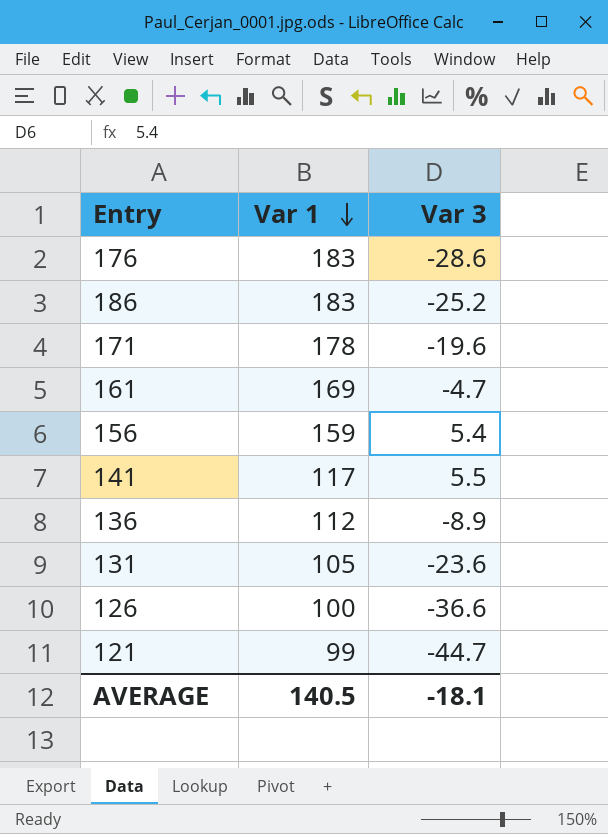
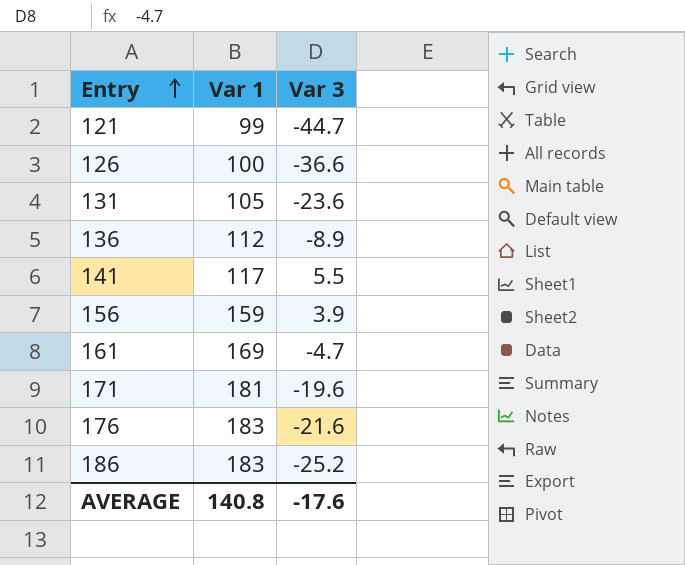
row order: Var 1 descending -> Entry ascending
156 | Var 3: 5.4 -> 3.9
171 | Var 1: 178 -> 181
176 | Var 3: -28.6 -> -21.6
AVERAGE | Var 1: 140.5 -> 140.8
AVERAGE | Var 3: -18.1 -> -17.6

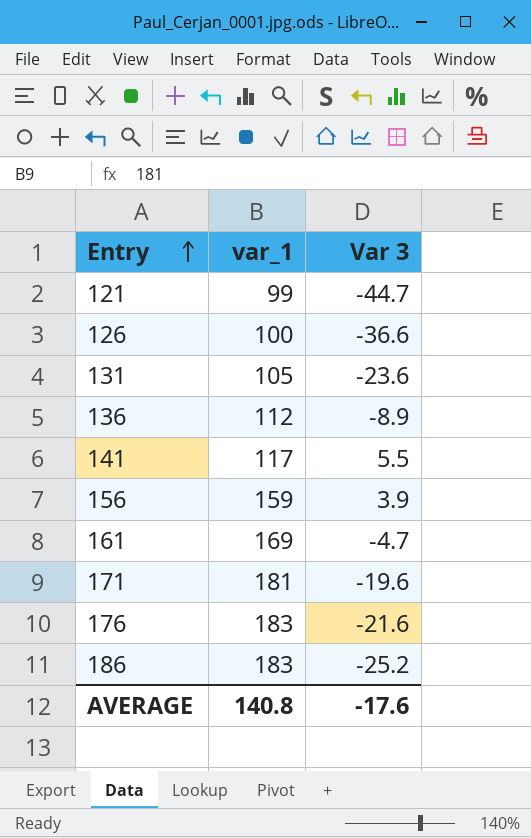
column name: Var 1 -> var_1

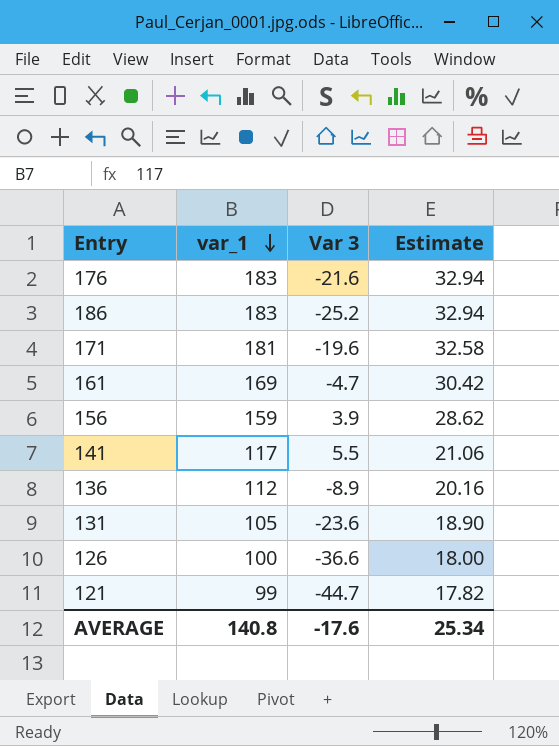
row order: Entry ascending -> var_1 descending
column Estimate | formula: none -> [var_1] * 0.18

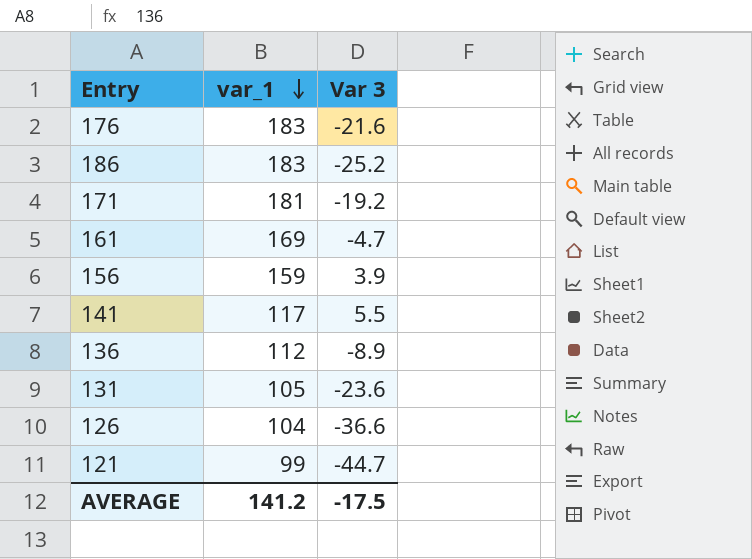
column Estimate | formula: [var_1] * 0.18 -> none
171 | Var 3: -19.6 -> -19.2
126 | var_1: 100 -> 104
AVERAGE | var_1: 140.8 -> 141.2
AVERAGE | Var 3: -17.6 -> -17.5

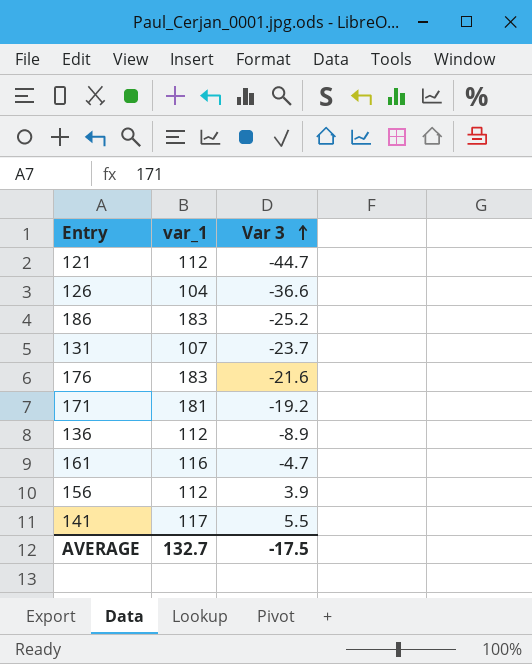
row order: var_1 descending -> Var 3 ascending
121 | var_1: 99 -> 112
131 | var_1: 105 -> 107
131 | Var 3: -23.6 -> -23.7
161 | var_1: 169 -> 116
156 | var_1: 159 -> 112
AVERAGE | var_1: 141.2 -> 132.7

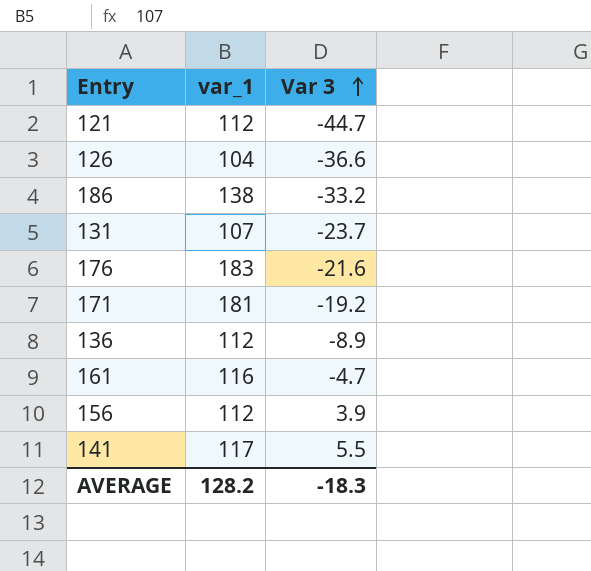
186 | var_1: 183 -> 138
186 | Var 3: -25.2 -> -33.2
AVERAGE | var_1: 132.7 -> 128.2
AVERAGE | Var 3: -17.5 -> -18.3

